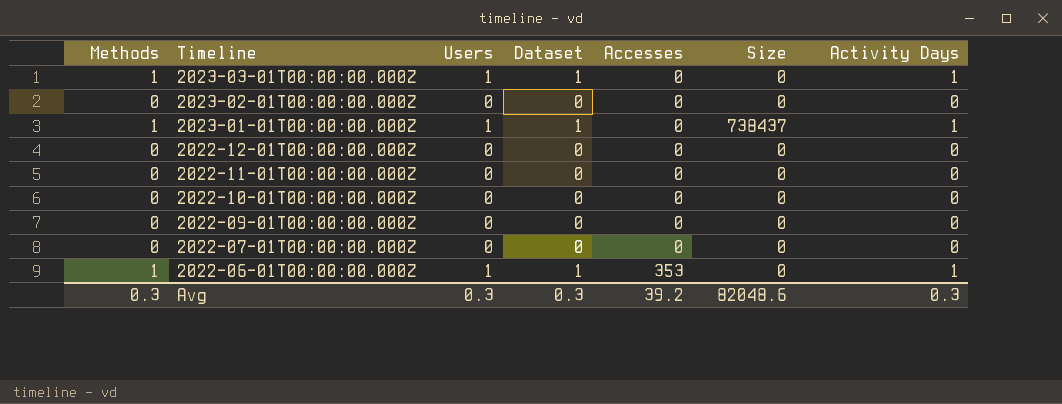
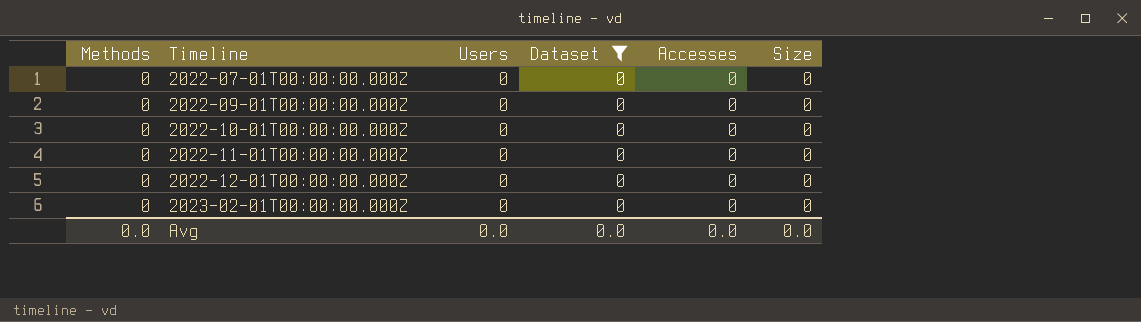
filter: none -> Dataset = 0
row order: Timeline descending -> Timeline ascending
column Activity Days | position: 7 -> none
Avg | Methods: 0.3 -> 0.0
Avg | Users: 0.3 -> 0.0
Avg | Dataset: 0.3 -> 0.0
Avg | Accesses: 39.2 -> 0.0
Avg | Size: 82048.6 -> 0.0

